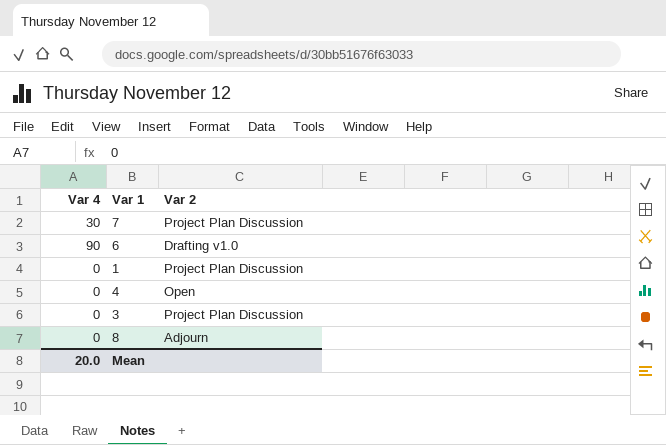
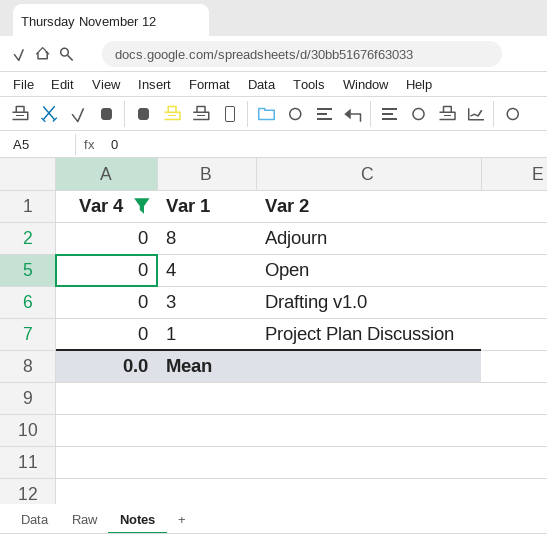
filter: none -> Var 4 = 0
row order: none -> Var 1 descending
3 | Var 2: Project Plan Discussion -> Drafting v1.0
Mean | Var 4: 20.0 -> 0.0

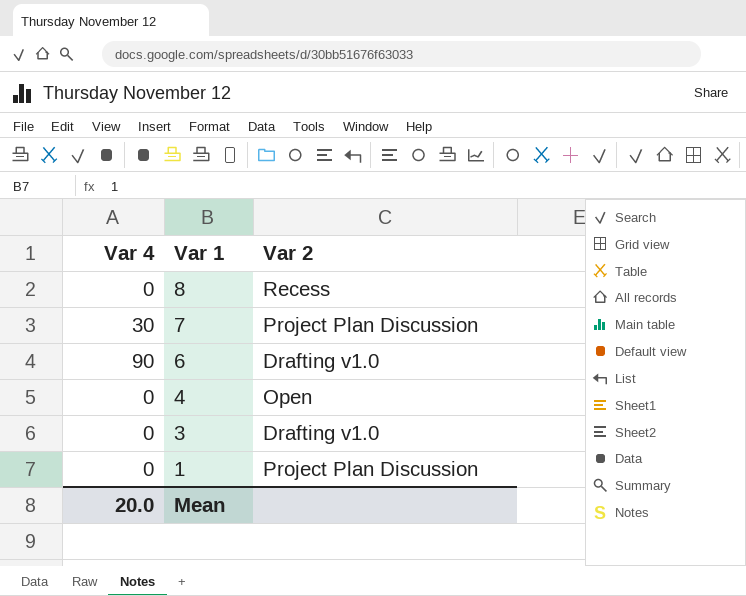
filter: Var 4 = 0 -> none
8 | Var 2: Adjourn -> Recess
Mean | Var 4: 0.0 -> 20.0

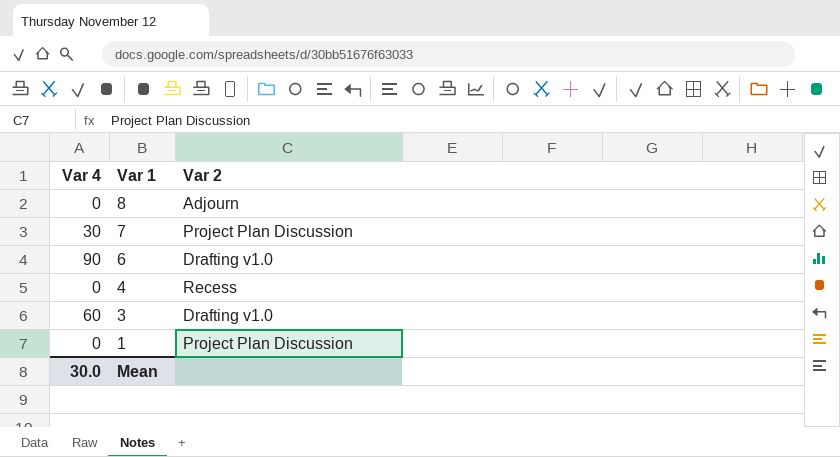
8 | Var 2: Recess -> Adjourn
4 | Var 2: Open -> Recess
3 | Var 4: 0 -> 60
Mean | Var 4: 20.0 -> 30.0

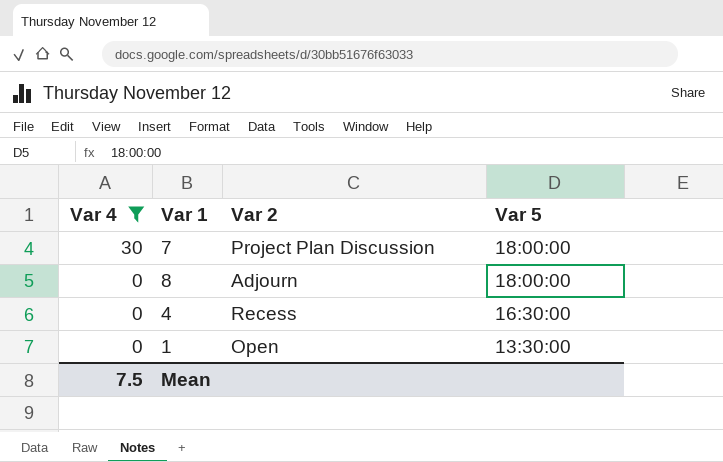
filter: none -> Var 4 <= 30
row order: Var 1 descending -> Var 4 descending
column Var 5 | position: none -> 4
1 | Var 2: Project Plan Discussion -> Open
Mean | Var 4: 30.0 -> 7.5

